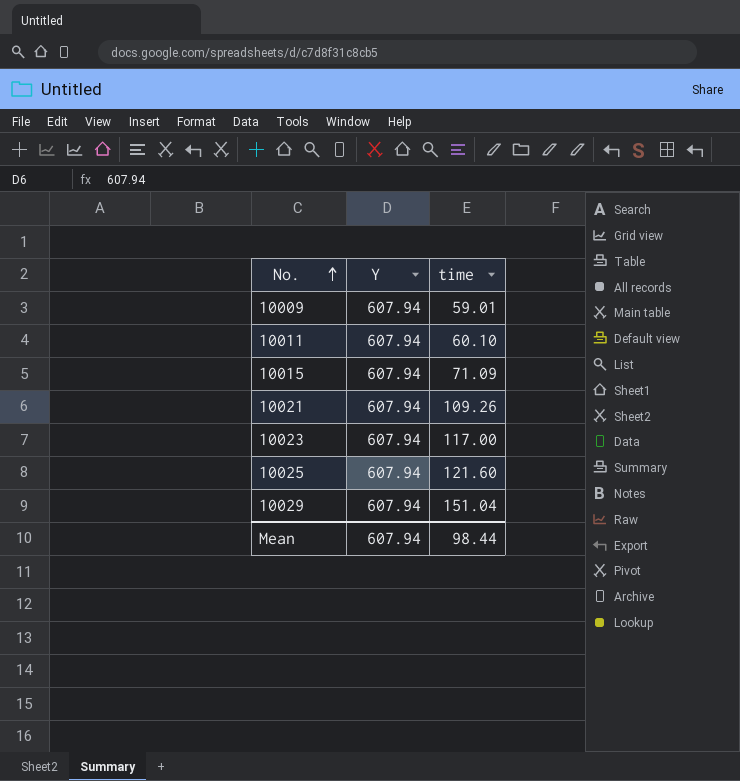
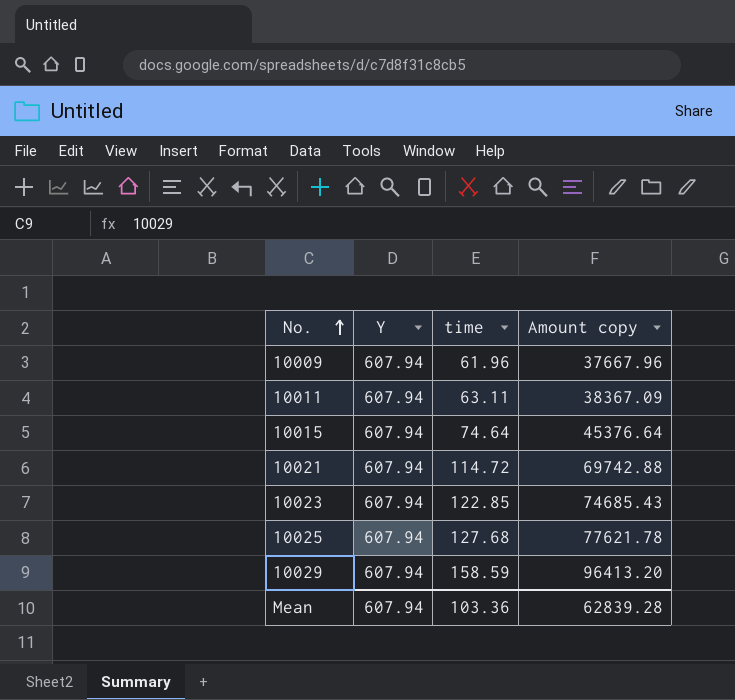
column Amount copy | formula: none -> [Y] * [time]
10009 | time: 59.01 -> 61.96
10011 | time: 60.10 -> 63.11
10015 | time: 71.09 -> 74.64
10021 | time: 109.26 -> 114.72
10023 | time: 117.00 -> 122.85
10025 | time: 121.60 -> 127.68
10029 | time: 151.04 -> 158.59
Mean | time: 98.44 -> 103.36

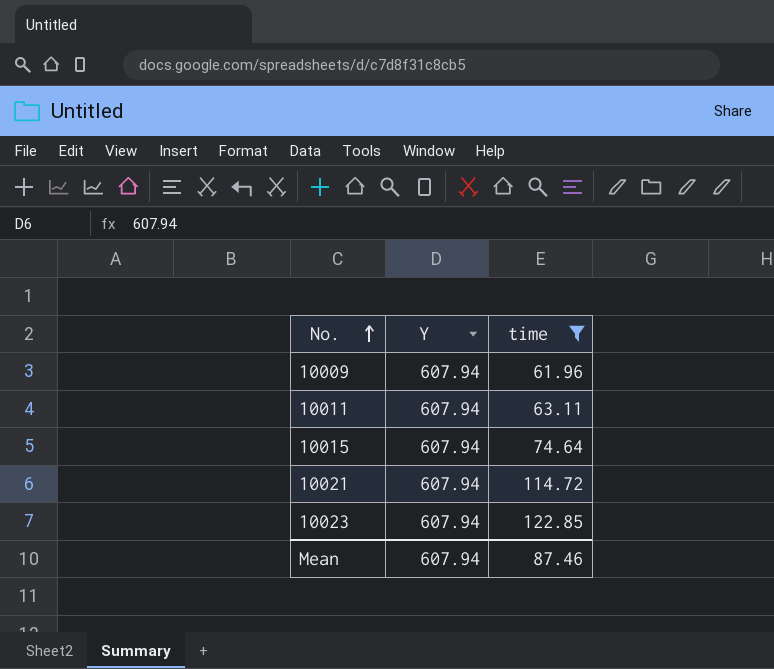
filter: none -> time <= 122.85
column Amount copy | formula: [Y] * [time] -> none
Mean | time: 103.36 -> 87.46

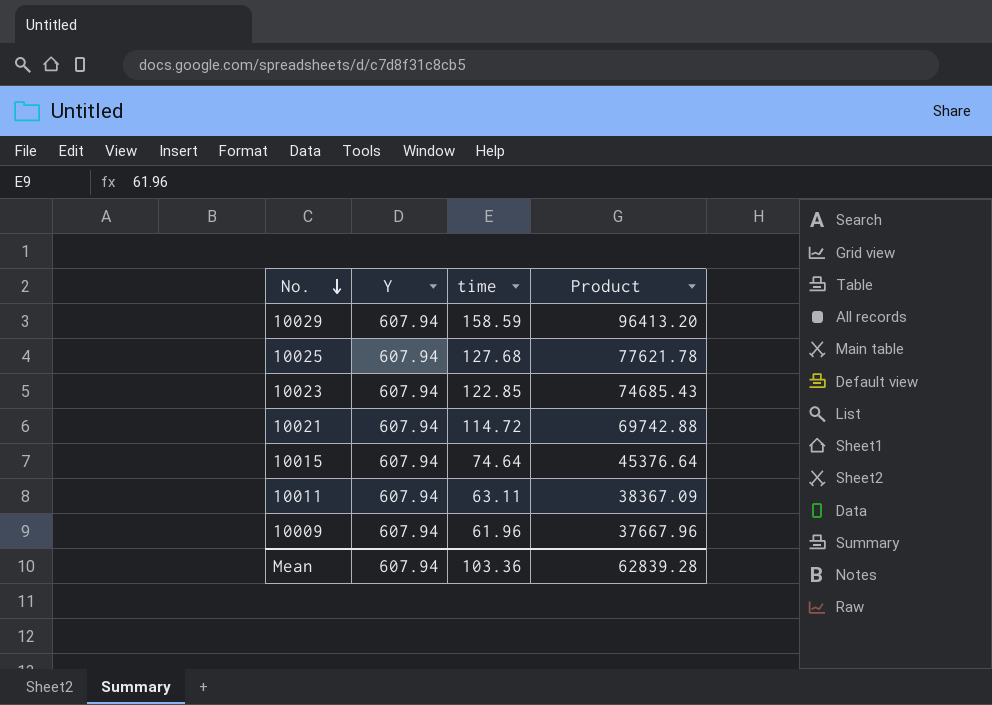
filter: time <= 122.85 -> none
row order: No. ascending -> No. descending
column Product | formula: none -> [Y] * [time]
Mean | time: 87.46 -> 103.36

